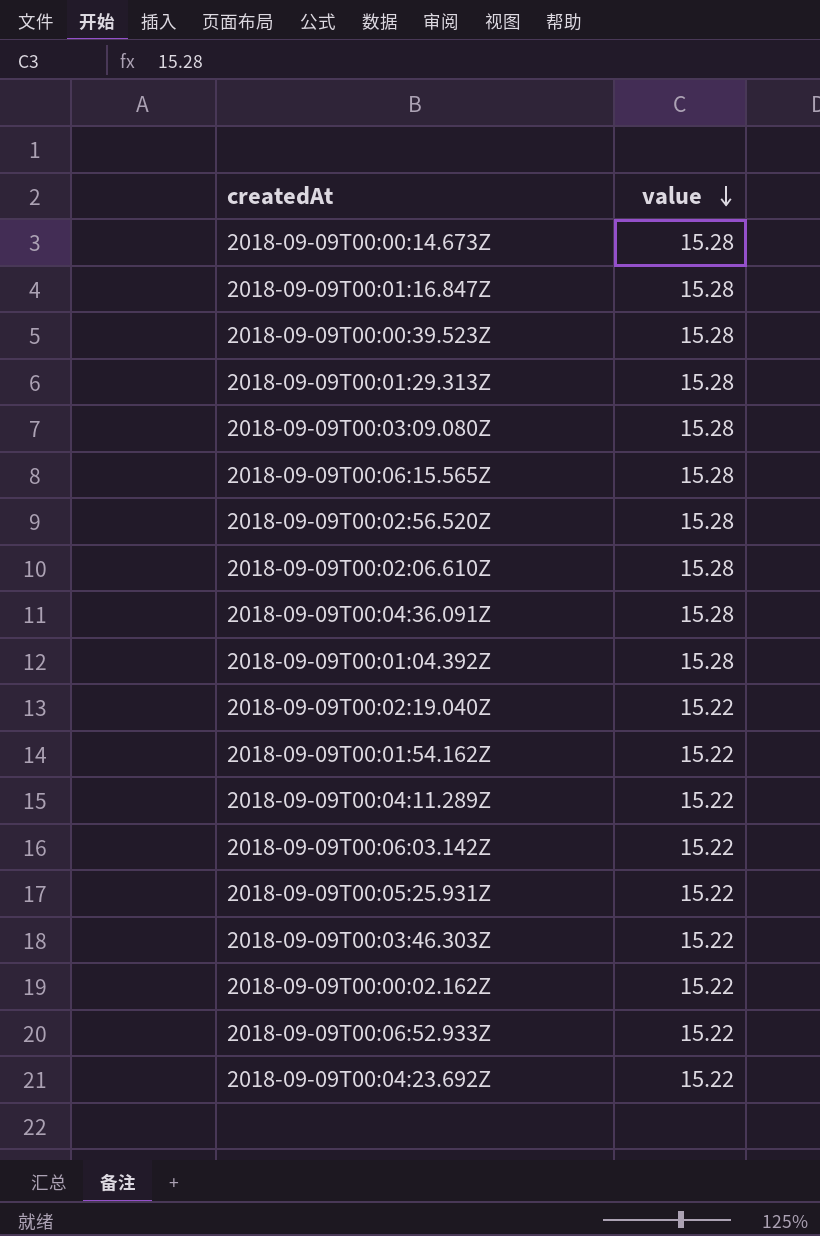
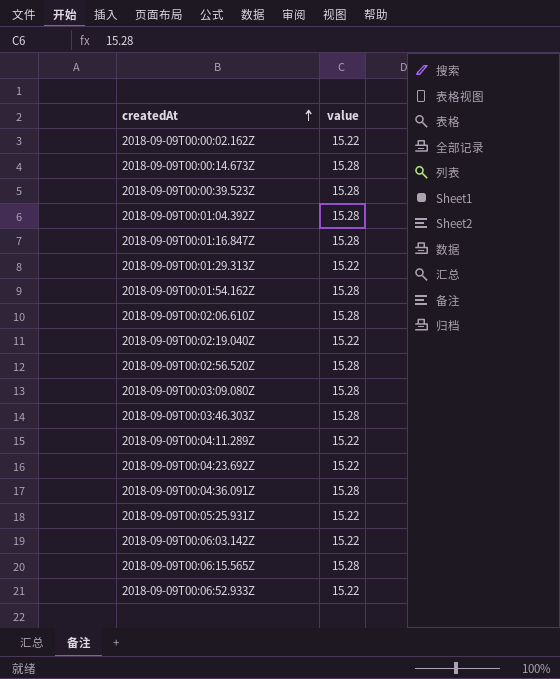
row order: value descending -> createdAt ascending
2018-09-09T00:01:29.313Z | value: 15.28 -> 15.22
2018-09-09T00:01:54.162Z | value: 15.22 -> 15.28
2018-09-09T00:03:46.303Z | value: 15.22 -> 15.28

